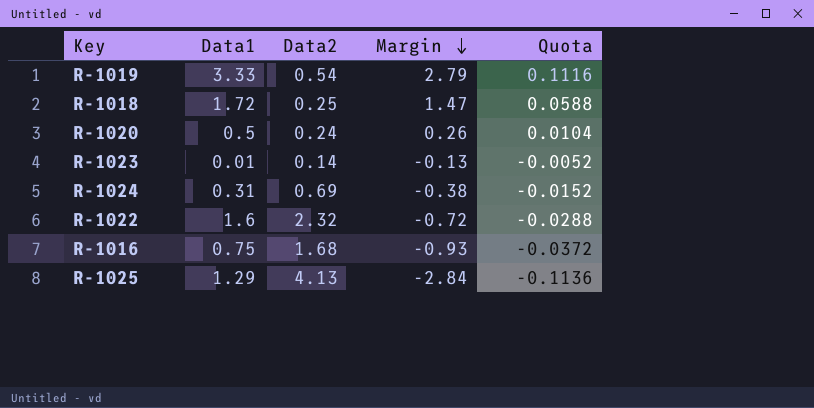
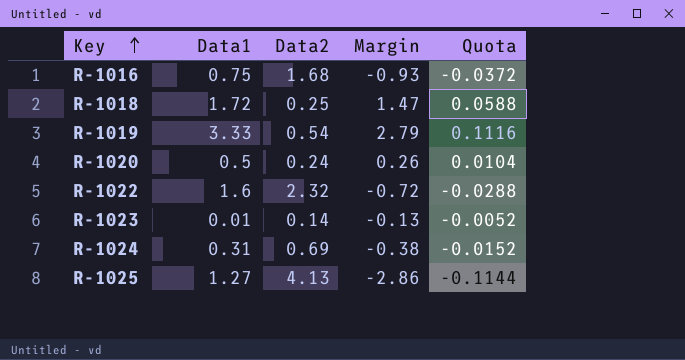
row order: Margin descending -> Key ascending
R-1025 | Data1: 1.29 -> 1.27
R-1025 | Margin: -2.84 -> -2.86
R-1025 | Quota: -0.1136 -> -0.1144

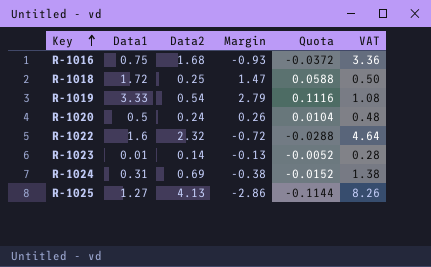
column VAT | formula: none -> [Data2] * 2

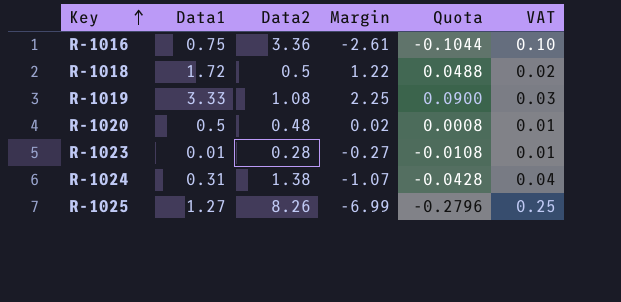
column VAT | formula: [Data2] * 2 -> [Data2] * 0.03
row R-1022: 1.6 | 2.32 | -0.72 | -0.0288 | 4.64 -> none
R-1016 | Data2: 1.68 -> 3.36
R-1016 | Margin: -0.93 -> -2.61
R-1016 | Quota: -0.0372 -> -0.1044
R-1018 | Data2: 0.25 -> 0.5
R-1018 | Margin: 1.47 -> 1.22
R-1018 | Quota: 0.0588 -> 0.0488
R-1019 | Data2: 0.54 -> 1.08
R-1019 | Margin: 2.79 -> 2.25
R-1019 | Quota: 0.1116 -> 0.0900
R-1020 | Data2: 0.24 -> 0.48
R-1020 | Margin: 0.26 -> 0.02
R-1020 | Quota: 0.0104 -> 0.0008
R-1023 | Data2: 0.14 -> 0.28
R-1023 | Margin: -0.13 -> -0.27
R-1023 | Quota: -0.0052 -> -0.0108
R-1024 | Data2: 0.69 -> 1.38
R-1024 | Margin: -0.38 -> -1.07
R-1024 | Quota: -0.0152 -> -0.0428
R-1025 | Data2: 4.13 -> 8.26
R-1025 | Margin: -2.86 -> -6.99
R-1025 | Quota: -0.1144 -> -0.2796

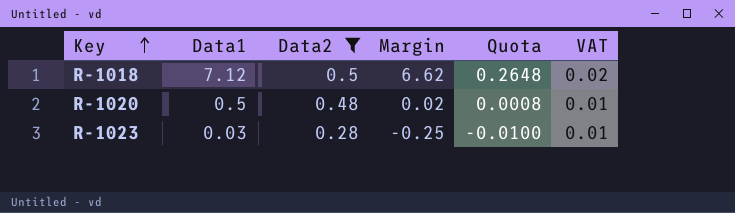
filter: none -> Data2 <= 0.5
R-1018 | Data1: 1.72 -> 7.12
R-1018 | Margin: 1.22 -> 6.62
R-1018 | Quota: 0.0488 -> 0.2648
R-1023 | Data1: 0.01 -> 0.03
R-1023 | Margin: -0.27 -> -0.25
R-1023 | Quota: -0.0108 -> -0.0100

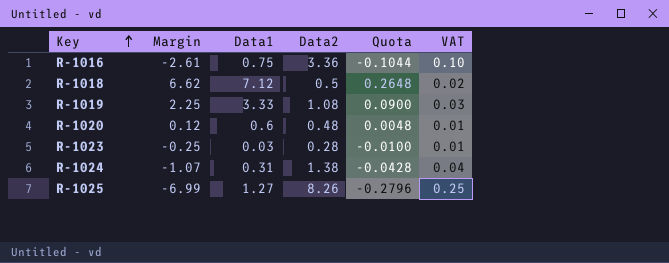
filter: Data2 <= 0.5 -> none
column Margin | position: 4 -> 2
R-1020 | Margin: 0.02 -> 0.12
R-1020 | Data1: 0.5 -> 0.6
R-1020 | Quota: 0.0008 -> 0.0048

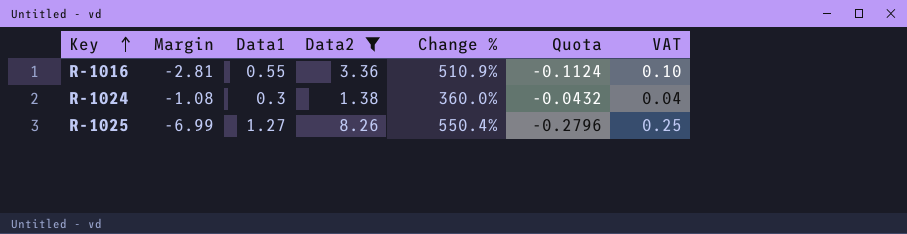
filter: none -> Data2 >= 1.38
column Change % | formula: none -> ([Data2] - [Data1]) / [Data1]
R-1016 | Margin: -2.61 -> -2.81
R-1016 | Data1: 0.75 -> 0.55
R-1016 | Quota: -0.1044 -> -0.1124
R-1024 | Margin: -1.07 -> -1.08
R-1024 | Data1: 0.31 -> 0.3
R-1024 | Quota: -0.0428 -> -0.0432

